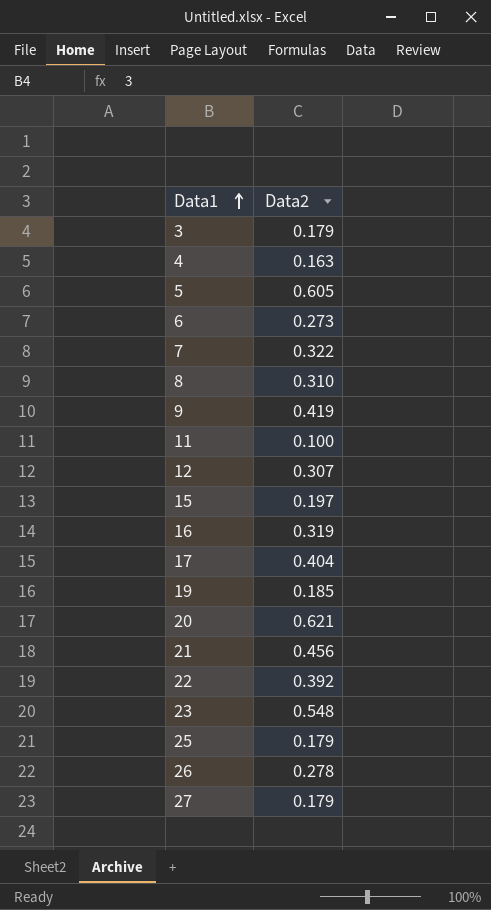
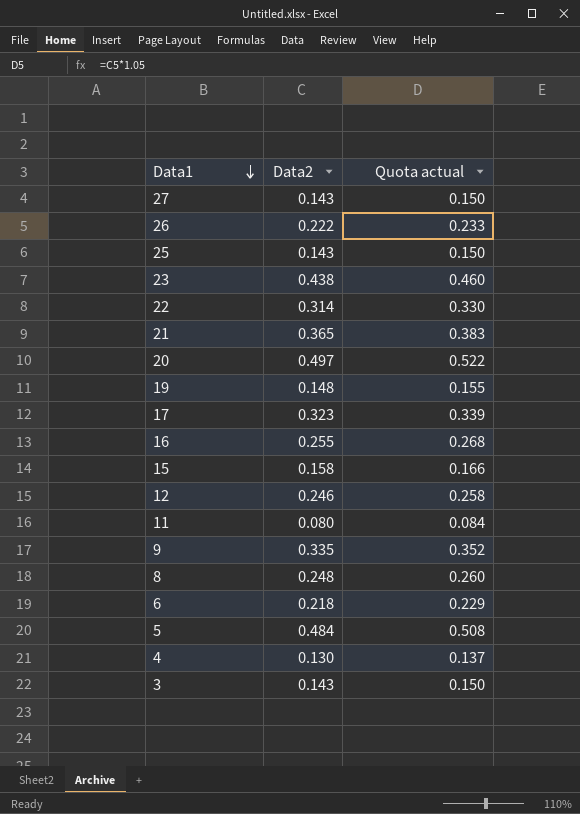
row order: Data1 ascending -> Data1 descending
column Quota actual | formula: none -> [Data2] * 1.05
row 7: 0.322 -> none
27 | Data2: 0.179 -> 0.143
26 | Data2: 0.278 -> 0.222
25 | Data2: 0.179 -> 0.143
23 | Data2: 0.548 -> 0.438
22 | Data2: 0.392 -> 0.314
21 | Data2: 0.456 -> 0.365
20 | Data2: 0.621 -> 0.497
19 | Data2: 0.185 -> 0.148
17 | Data2: 0.404 -> 0.323
16 | Data2: 0.319 -> 0.255
15 | Data2: 0.197 -> 0.158
12 | Data2: 0.307 -> 0.246
11 | Data2: 0.100 -> 0.080
9 | Data2: 0.419 -> 0.335
8 | Data2: 0.310 -> 0.248
6 | Data2: 0.273 -> 0.218
5 | Data2: 0.605 -> 0.484
4 | Data2: 0.163 -> 0.130
3 | Data2: 0.179 -> 0.143

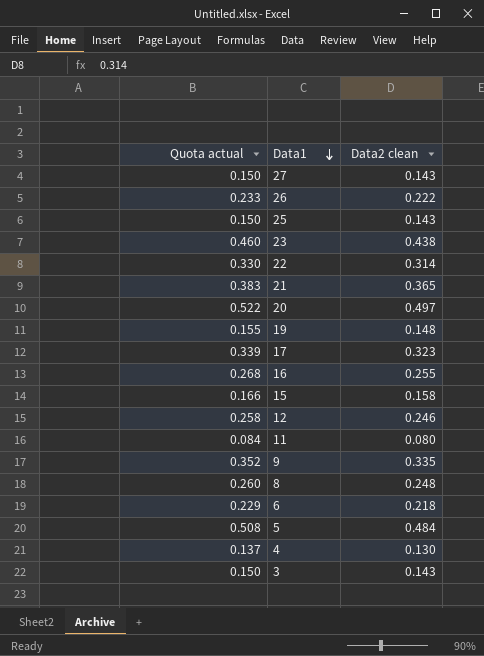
column Quota actual | position: 3 -> 1
column name: Data2 -> Data2 clean

